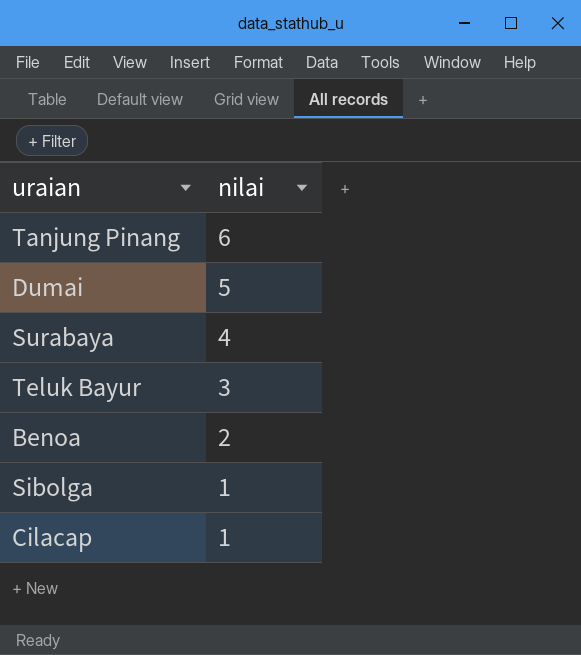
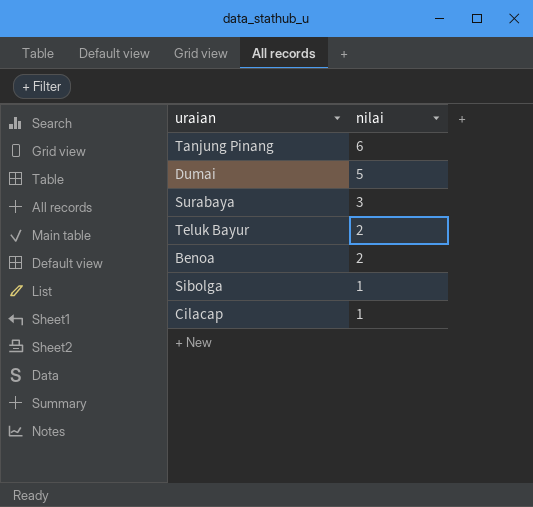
Surabaya | nilai: 4 -> 3
Teluk Bayur | nilai: 3 -> 2

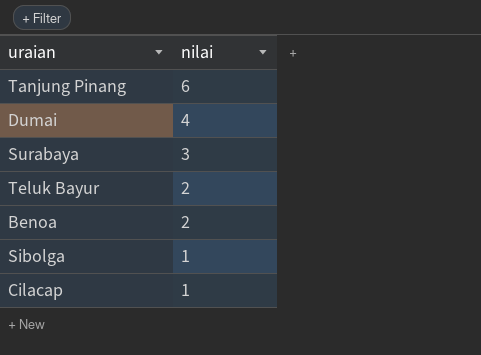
Dumai | nilai: 5 -> 4

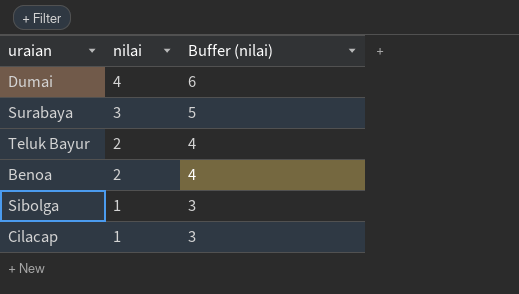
column Buffer (nilai) | formula: none -> [nilai] + 2
row Tanjung Pinang: 6 -> none

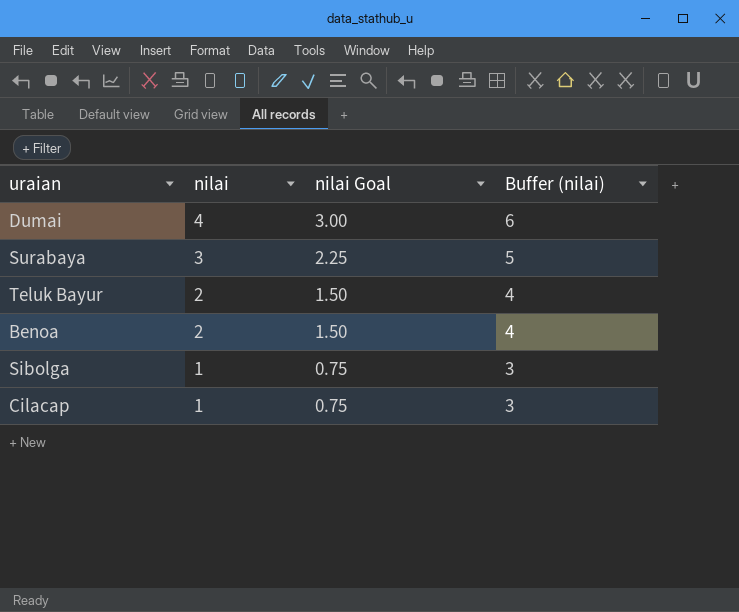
column nilai Goal | formula: none -> [nilai] * 0.75

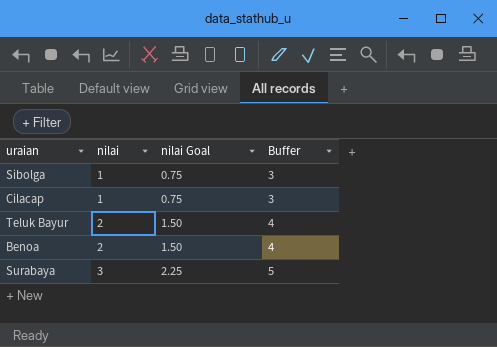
row order: nilai descending -> nilai ascending
column name: Buffer (nilai) -> Buffer
row Dumai: 4 | 3.00 | 6 -> none

